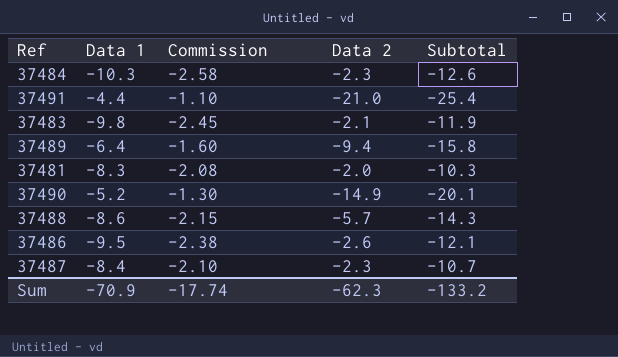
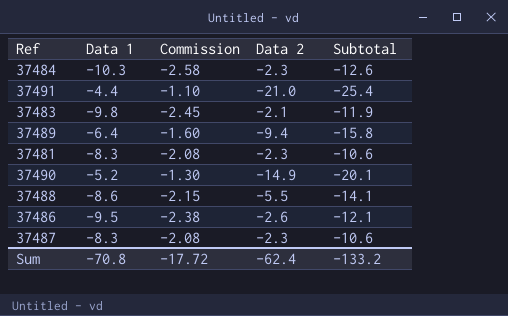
37481 | Data 2: -2.0 -> -2.3
37481 | Subtotal: -10.3 -> -10.6
37488 | Data 2: -5.7 -> -5.5
37488 | Subtotal: -14.3 -> -14.1
37487 | Data 1: -8.4 -> -8.3
37487 | Commission: -2.10 -> -2.08
37487 | Subtotal: -10.7 -> -10.6
Sum | Data 1: -70.9 -> -70.8
Sum | Commission: -17.74 -> -17.72
Sum | Data 2: -62.3 -> -62.4

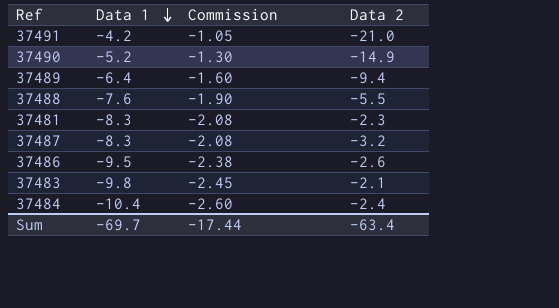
row order: none -> Data 1 descending
column Subtotal | formula: [Data 1] + [Data 2] -> none
37491 | Data 1: -4.4 -> -4.2
37491 | Commission: -1.10 -> -1.05
37488 | Data 1: -8.6 -> -7.6
37488 | Commission: -2.15 -> -1.90
37487 | Data 2: -2.3 -> -3.2
37484 | Data 1: -10.3 -> -10.4
37484 | Commission: -2.58 -> -2.60
37484 | Data 2: -2.3 -> -2.4
Sum | Data 1: -70.8 -> -69.7
Sum | Commission: -17.72 -> -17.44
Sum | Data 2: -62.4 -> -63.4

